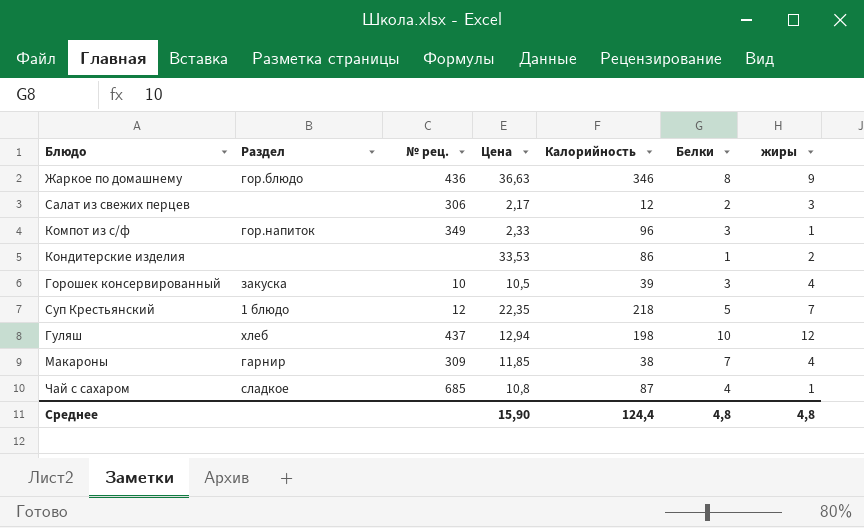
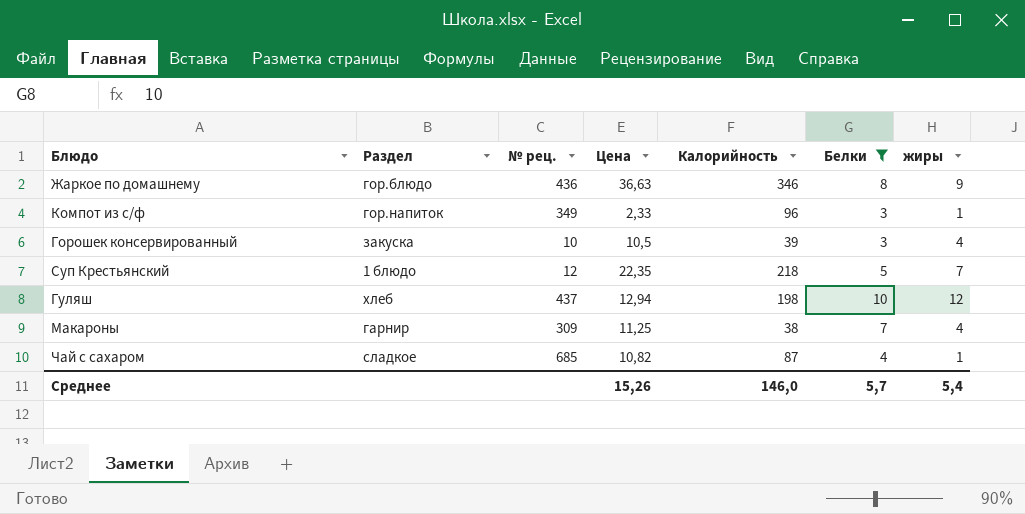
filter: none -> Белки >= 3
Макароны | Цена: 11,85 -> 11,25
Чай с сахаром | Цена: 10,8 -> 10,82
Среднее | Цена: 15,90 -> 15,26
Среднее | Калорийность: 124,4 -> 146,0
Среднее | Белки: 4,8 -> 5,7
Среднее | жиры: 4,8 -> 5,4

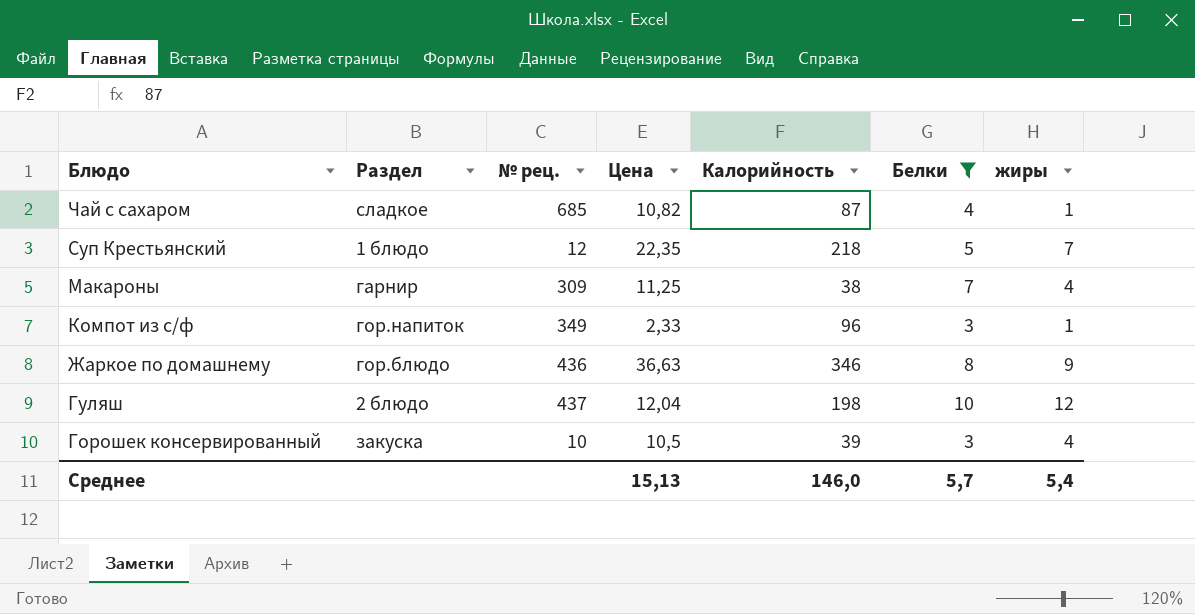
row order: none -> Блюдо descending
Гуляш | Раздел: хлеб -> 2 блюдо
Гуляш | Цена: 12,94 -> 12,04
Среднее | Цена: 15,26 -> 15,13

